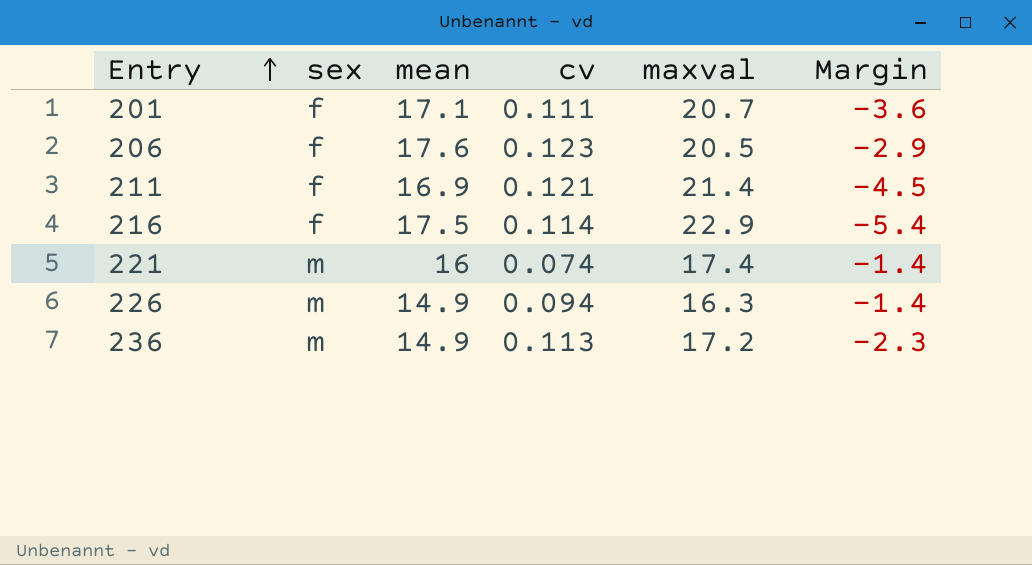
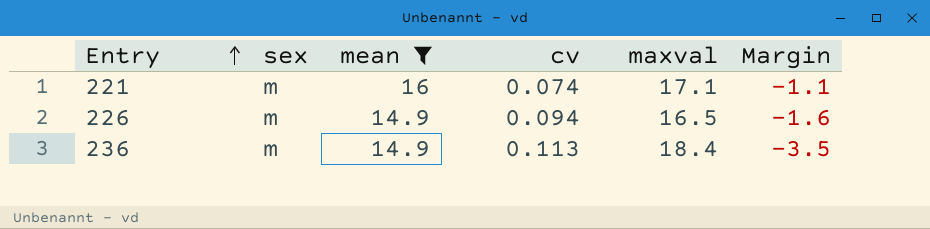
filter: none -> mean <= 16
221 | maxval: 17.4 -> 17.1
221 | Margin: -1.4 -> -1.1
226 | maxval: 16.3 -> 16.5
226 | Margin: -1.4 -> -1.6
236 | maxval: 17.2 -> 18.4
236 | Margin: -2.3 -> -3.5

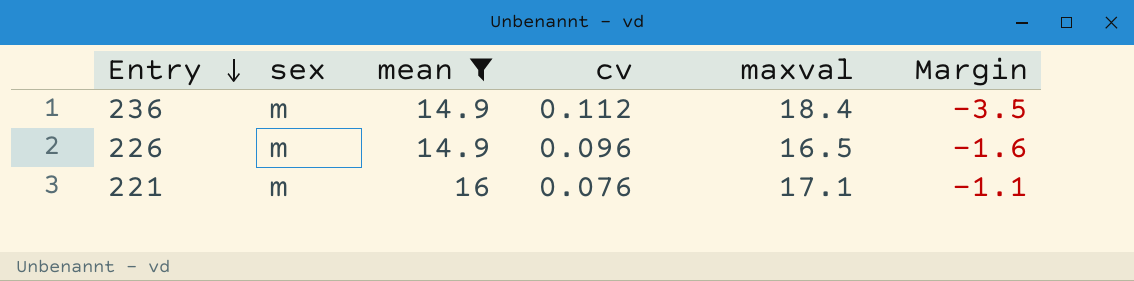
row order: Entry ascending -> Entry descending
236 | cv: 0.113 -> 0.112
226 | cv: 0.094 -> 0.096
221 | cv: 0.074 -> 0.076

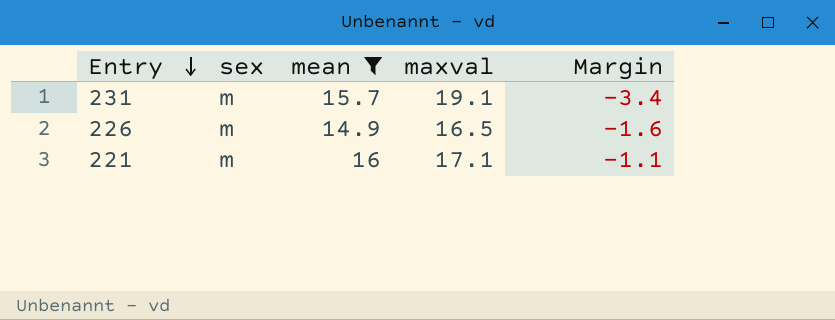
column cv | position: 4 -> none
row 236: m | 14.9 | 0.112 | 18.4 | -3.5 -> none
row 231: none -> m | 15.7 | 19.1 | -3.4

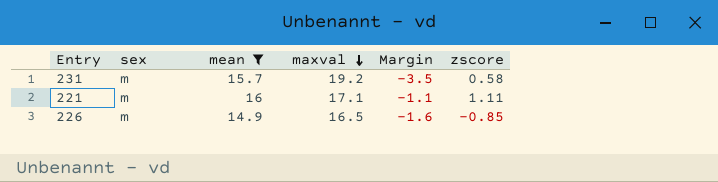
row order: Entry descending -> maxval descending
column zscore | position: none -> 6
231 | maxval: 19.1 -> 19.2
231 | Margin: -3.4 -> -3.5

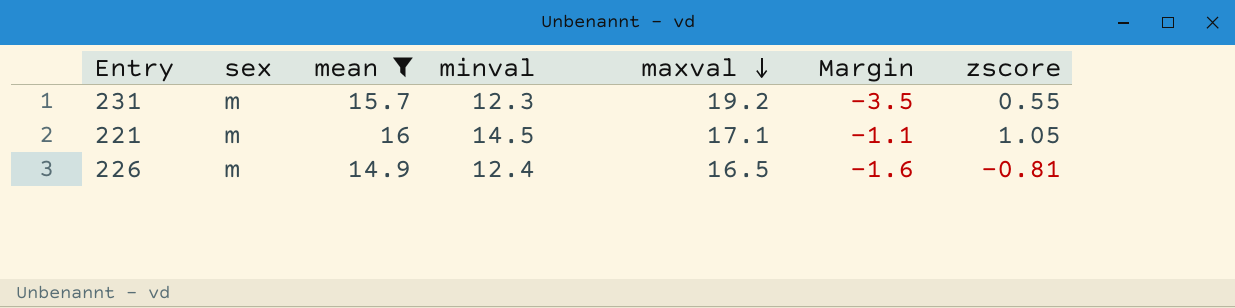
column minval | position: none -> 4
231 | zscore: 0.58 -> 0.55
221 | zscore: 1.11 -> 1.05
226 | zscore: -0.85 -> -0.81

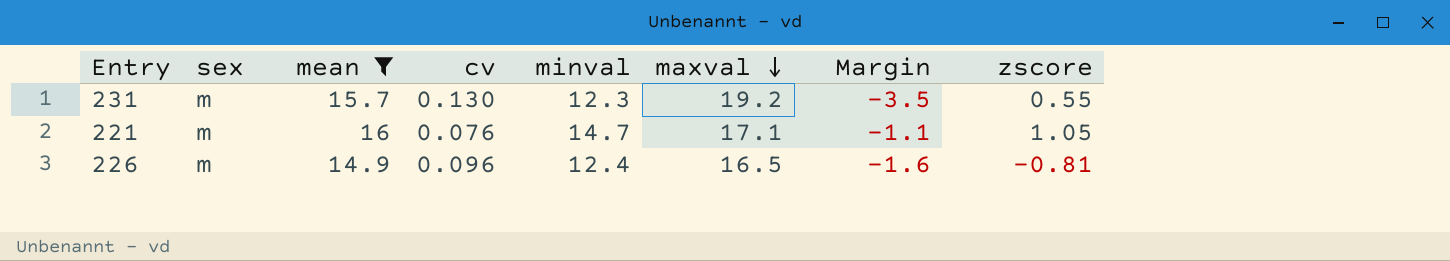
column cv | position: none -> 4
221 | minval: 14.5 -> 14.7

